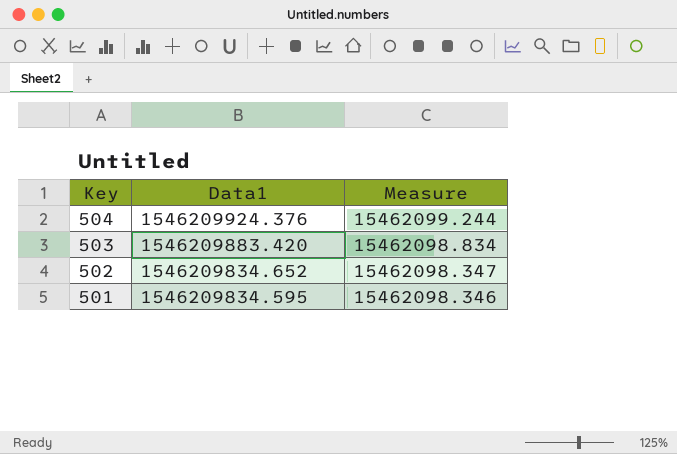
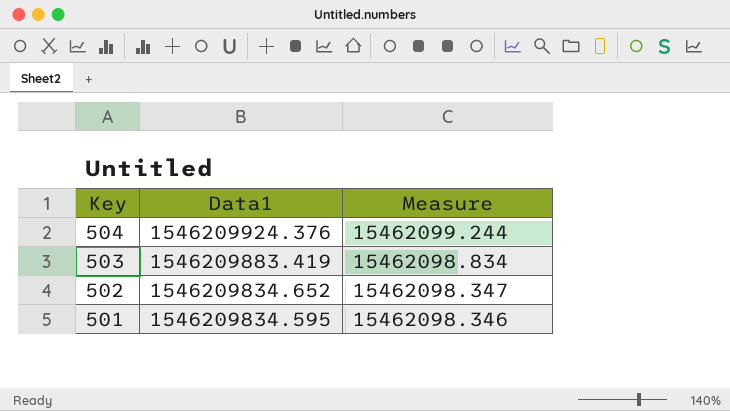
503 | Data1: 1546209883.420 -> 1546209883.419

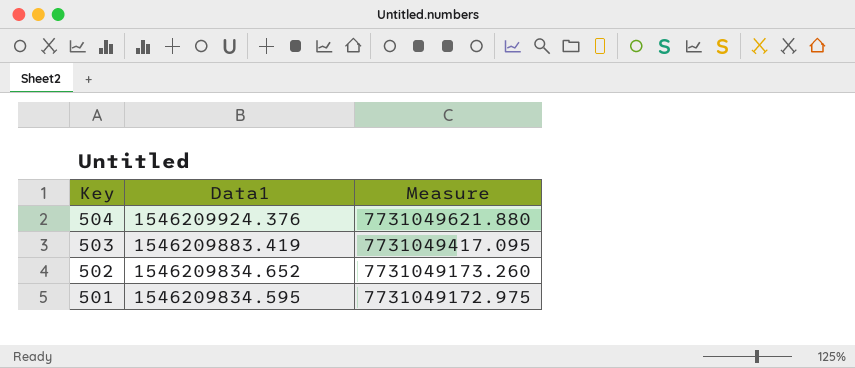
column Measure | formula: [Data1] * 0.01 -> [Data1] * 5

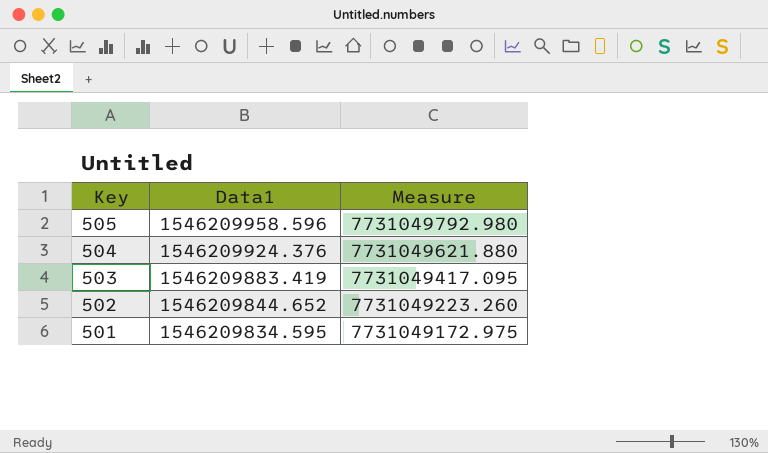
row 505: none -> 1546209958.596 | 7731049792.980
502 | Data1: 1546209834.652 -> 1546209844.652
502 | Measure: 7731049173.260 -> 7731049223.260

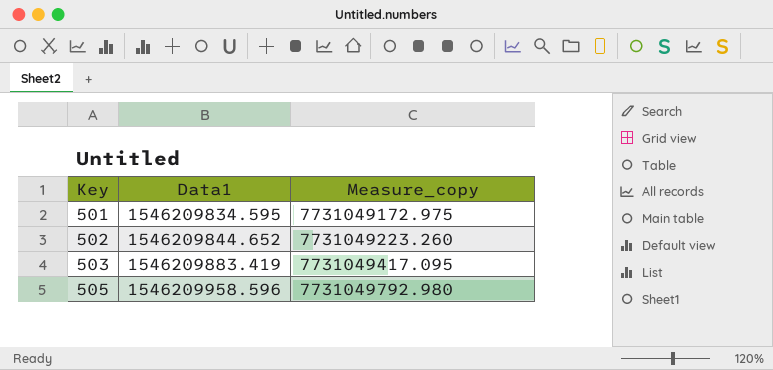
row order: Key descending -> Key ascending
column name: Measure -> Measure_copy
row 504: 1546209924.376 | 7731049621.880 -> none

